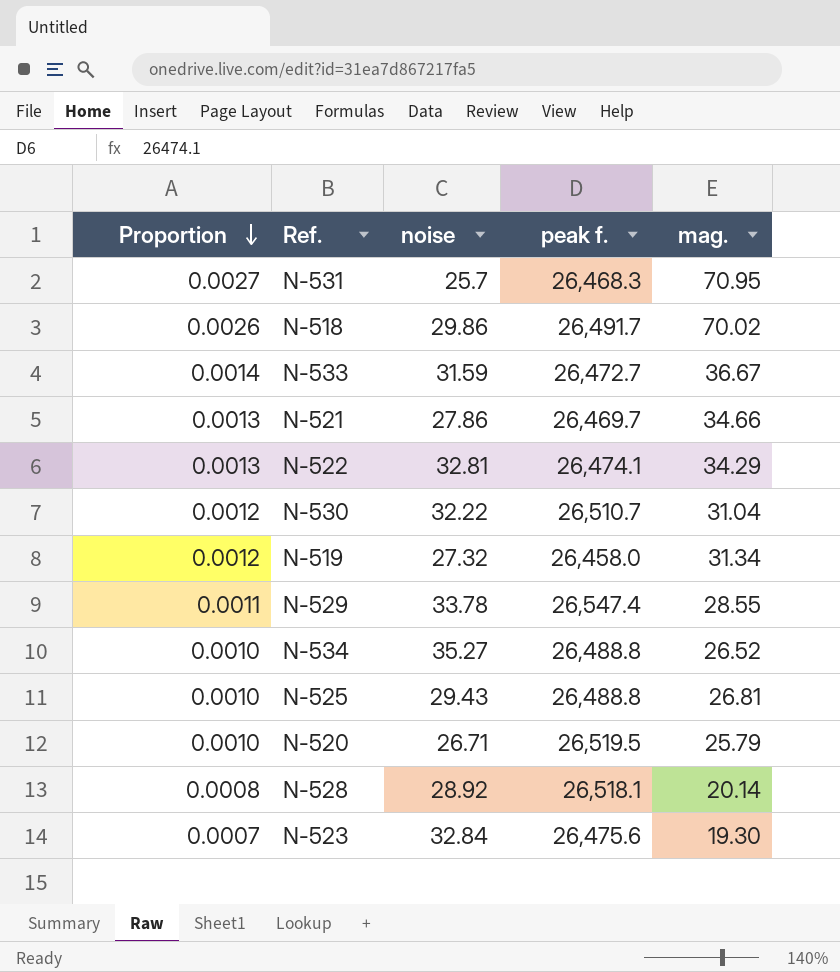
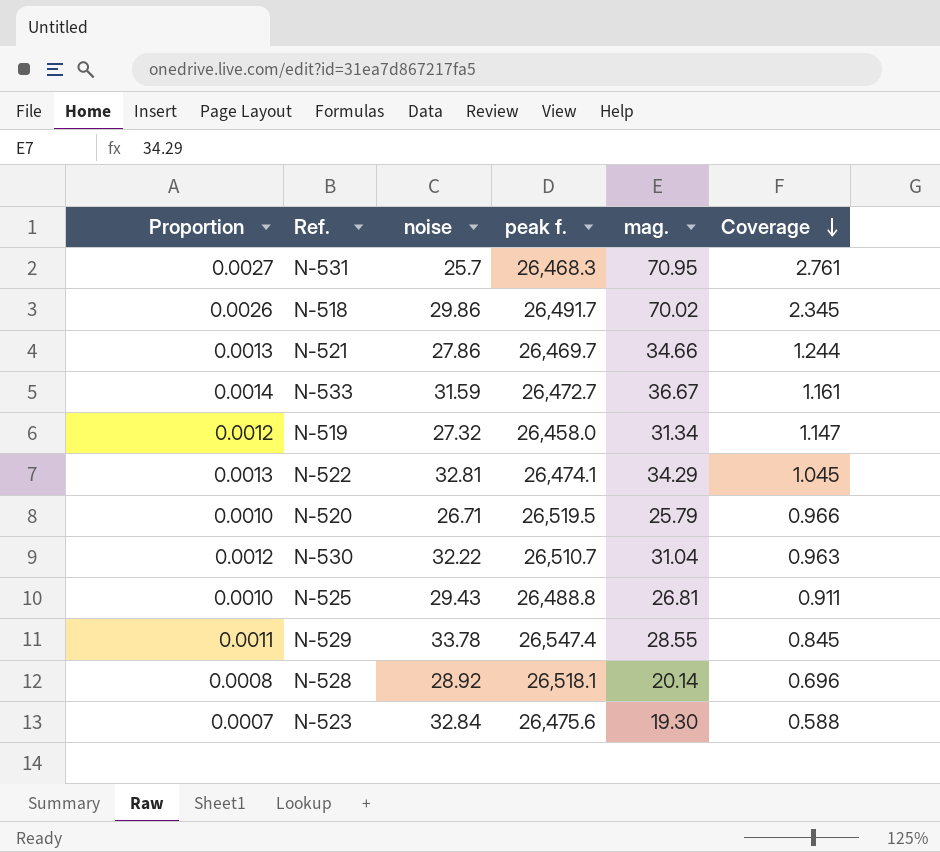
row order: Proportion descending -> Coverage descending
column Coverage | formula: none -> [mag.] / [noise]
row N-534: 0.0010 | 35.27 | 26,488.8 | 26.52 -> none

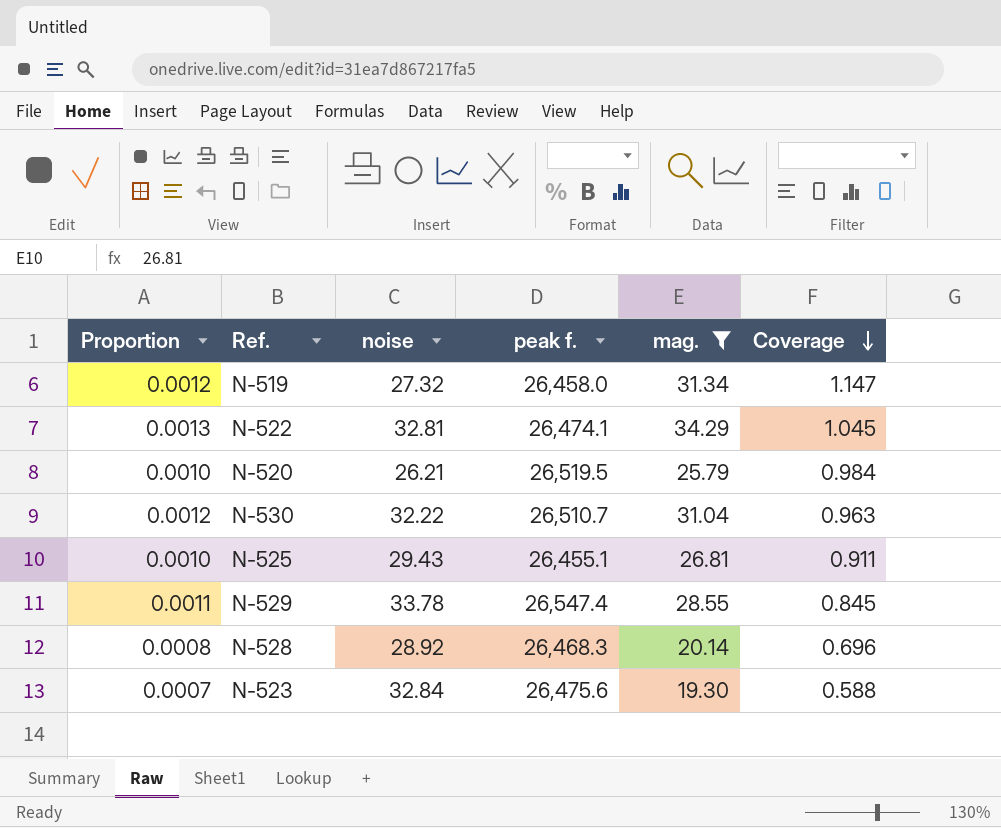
filter: none -> mag. <= 34.29
N-520 | noise: 26.71 -> 26.21
N-520 | Coverage: 0.966 -> 0.984
N-525 | peak f.: 26,488.8 -> 26,455.1
N-528 | peak f.: 26,518.1 -> 26,468.3

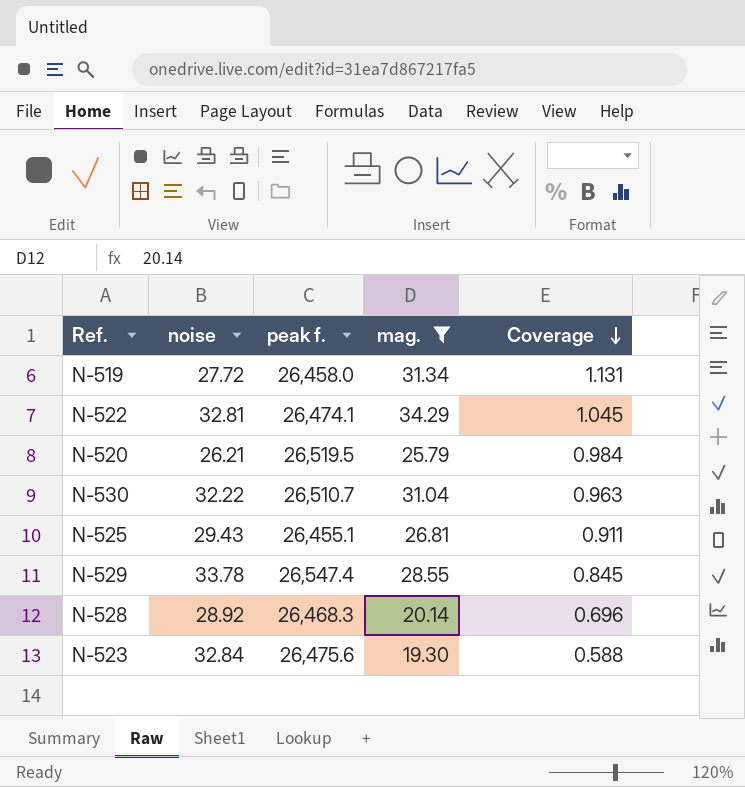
column Proportion | formula: [mag.] / [peak f.] -> none
N-519 | noise: 27.32 -> 27.72
N-519 | Coverage: 1.147 -> 1.131

